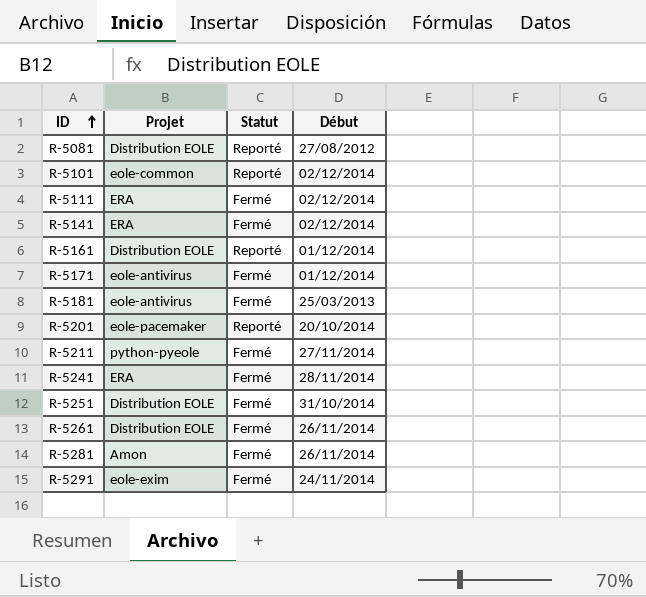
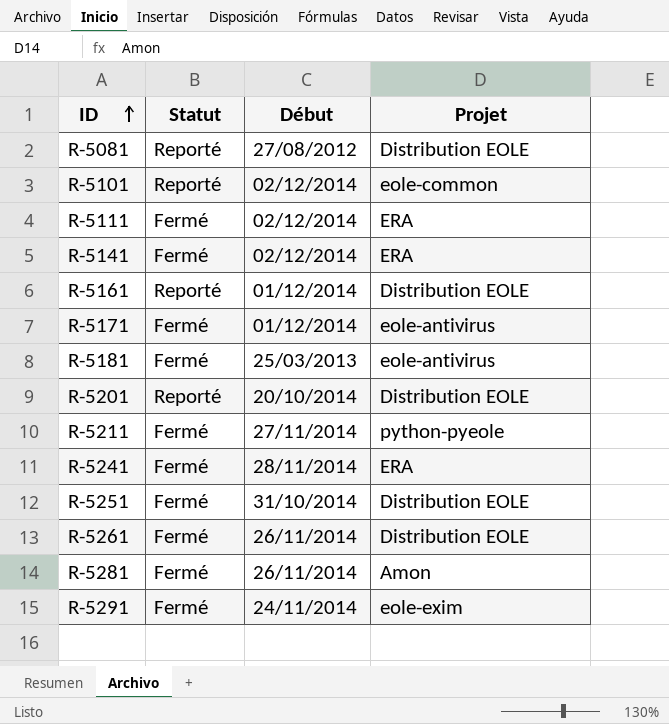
column Projet | position: 2 -> 4
R-5201 | Projet: eole-pacemaker -> Distribution EOLE

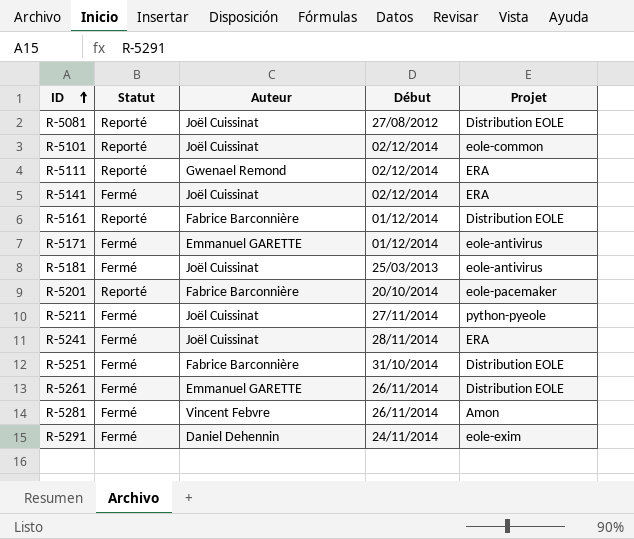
column Auteur | position: none -> 3
R-5111 | Statut: Fermé -> Reporté
R-5201 | Projet: Distribution EOLE -> eole-pacemaker

